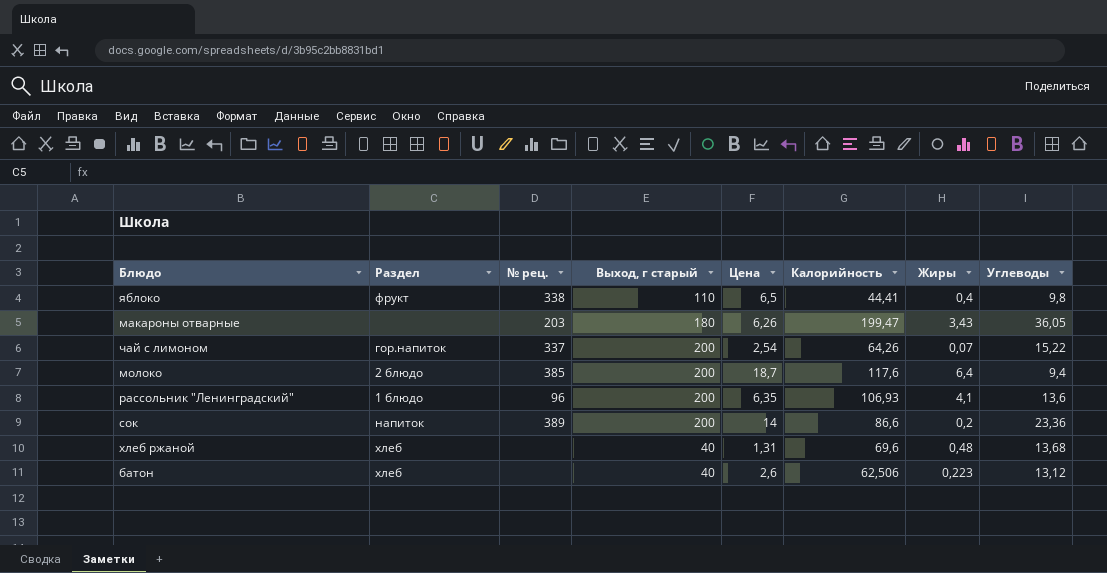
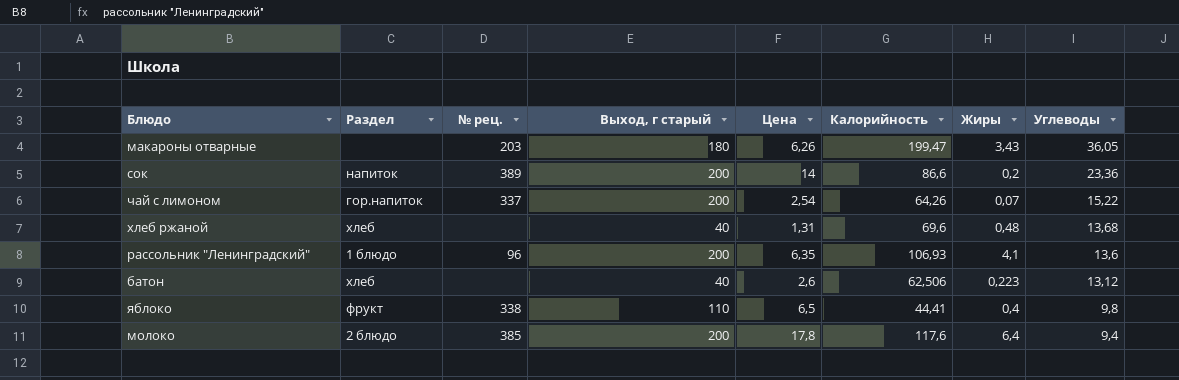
row order: none -> Углеводы descending
молоко | Цена: 18,7 -> 17,8

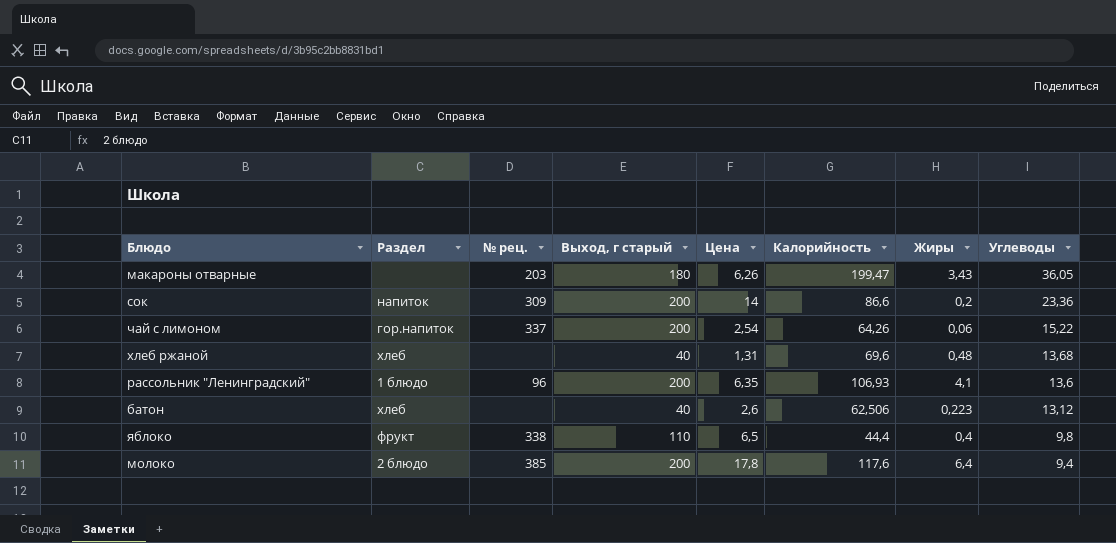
сок | № рец.: 389 -> 309
чай с лимоном | Жиры: 0,07 -> 0,06
яблоко | Калорийность: 44,41 -> 44,4

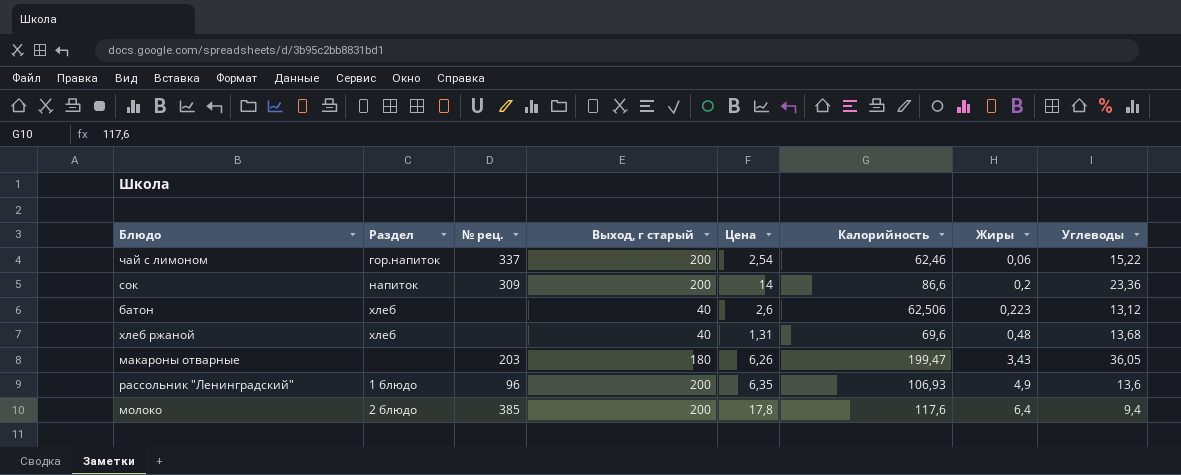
row order: Углеводы descending -> Жиры ascending
row яблоко: фрукт | 338 | 110 | 6,5 | 44,4 | 0,4 | 9,8 -> none
чай с лимоном | Калорийность: 64,26 -> 62,46
рассольник "Ленинградский" | Жиры: 4,1 -> 4,9

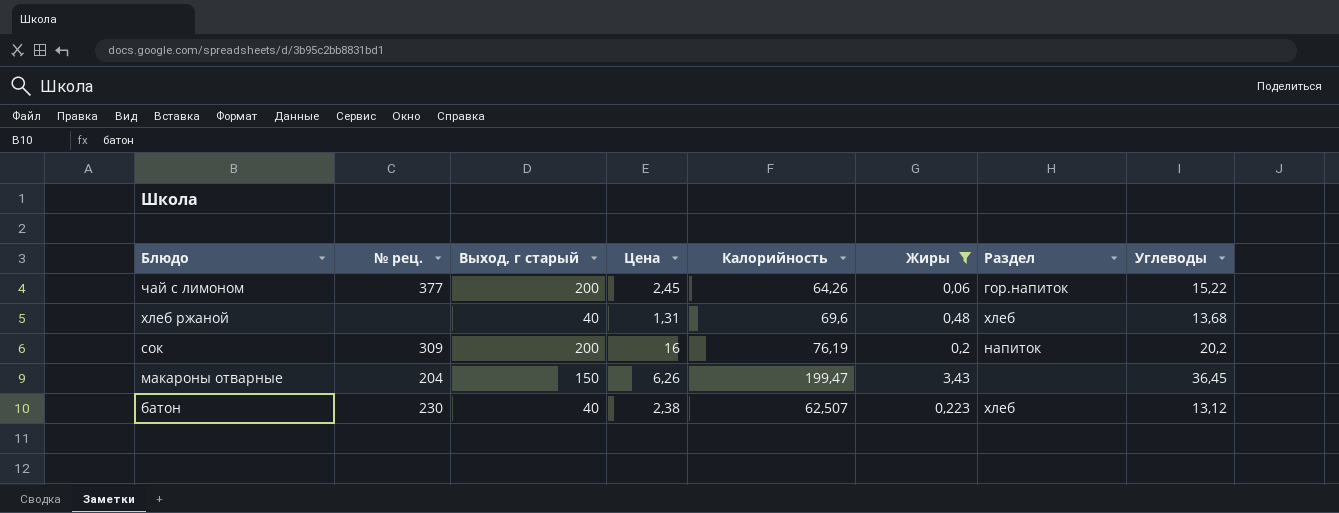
filter: none -> Жиры <= 3,43
row order: Жиры ascending -> Блюдо descending
column Раздел | position: 2 -> 7
чай с лимоном | № рец.: 337 -> 377
чай с лимоном | Цена: 2,54 -> 2,45
чай с лимоном | Калорийность: 62,46 -> 64,26
сок | Цена: 14 -> 16
сок | Калорийность: 86,6 -> 76,19
сок | Углеводы: 23,36 -> 20,2
макароны отварные | № рец.: 203 -> 204
макароны отварные | Выход, г старый: 180 -> 150
макароны отварные | Углеводы: 36,05 -> 36,45
батон | № рец.: none -> 230
батон | Цена: 2,6 -> 2,38
батон | Калорийность: 62,506 -> 62,507

